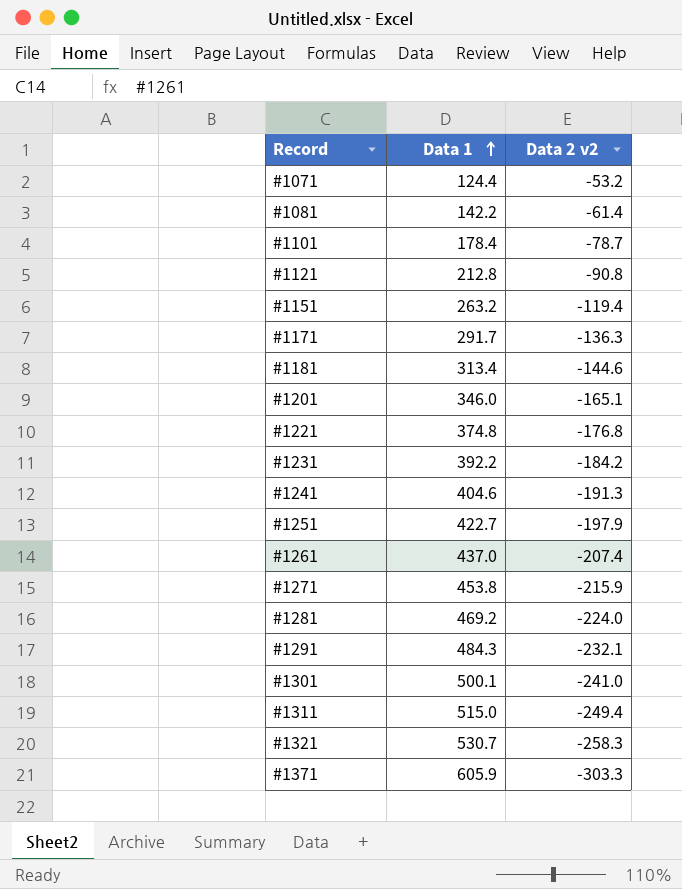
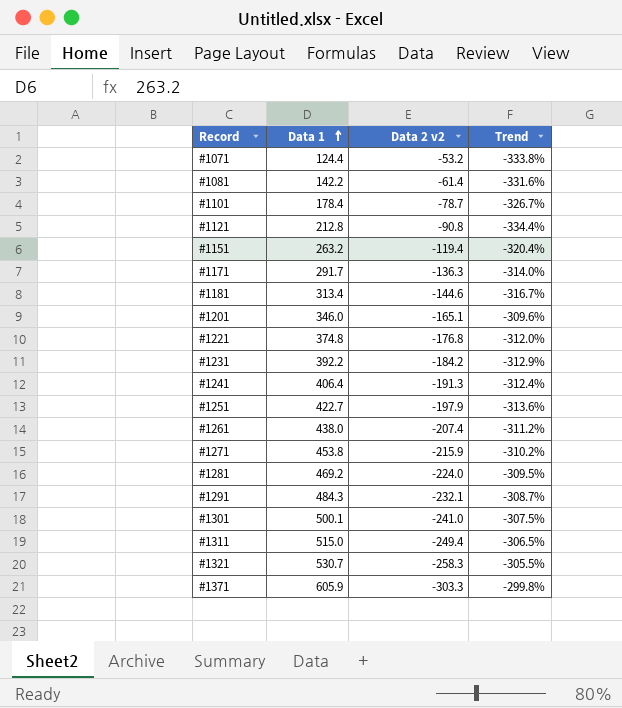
column Trend | formula: none -> ([Data 1] - [Data 2 v2]) / [Data 2 v2]
#1241 | Data 1: 404.6 -> 406.4
#1261 | Data 1: 437.0 -> 438.0

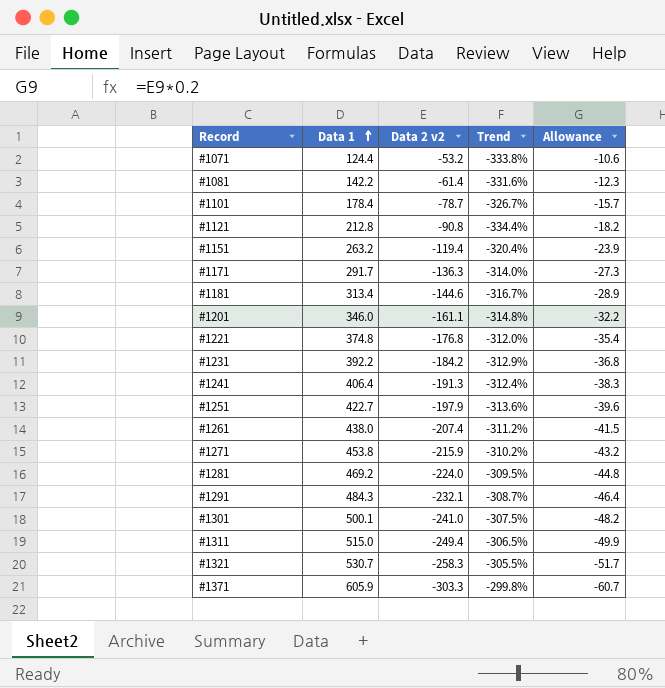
column Allowance | formula: none -> [Data 2 v2] * 0.2
#1201 | Data 2 v2: -165.1 -> -161.1
#1201 | Trend: -309.6% -> -314.8%

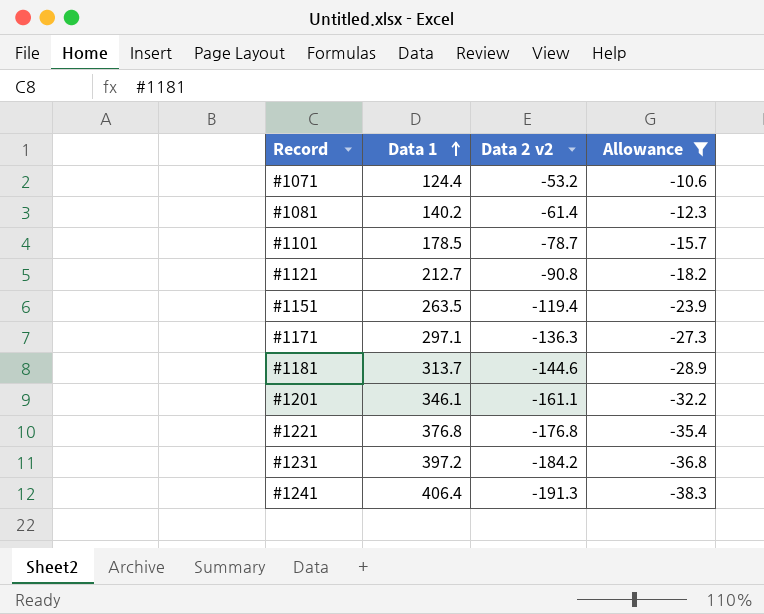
filter: none -> Allowance >= -38.3
column Trend | formula: ([Data 1] - [Data 2 v2]) / [Data 2 v2] -> none
#1081 | Data 1: 142.2 -> 140.2
#1101 | Data 1: 178.4 -> 178.5
#1121 | Data 1: 212.8 -> 212.7
#1151 | Data 1: 263.2 -> 263.5
#1171 | Data 1: 291.7 -> 297.1
#1181 | Data 1: 313.4 -> 313.7
#1201 | Data 1: 346.0 -> 346.1
#1221 | Data 1: 374.8 -> 376.8
#1231 | Data 1: 392.2 -> 397.2

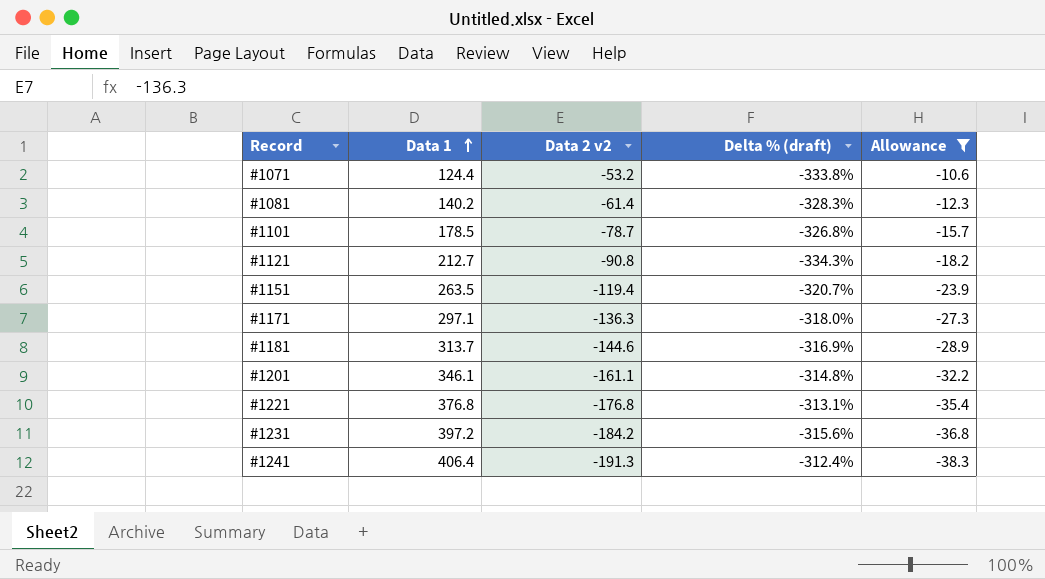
column Delta % (draft) | formula: none -> ([Data 1] - [Data 2 v2]) / [Data 2 v2]

